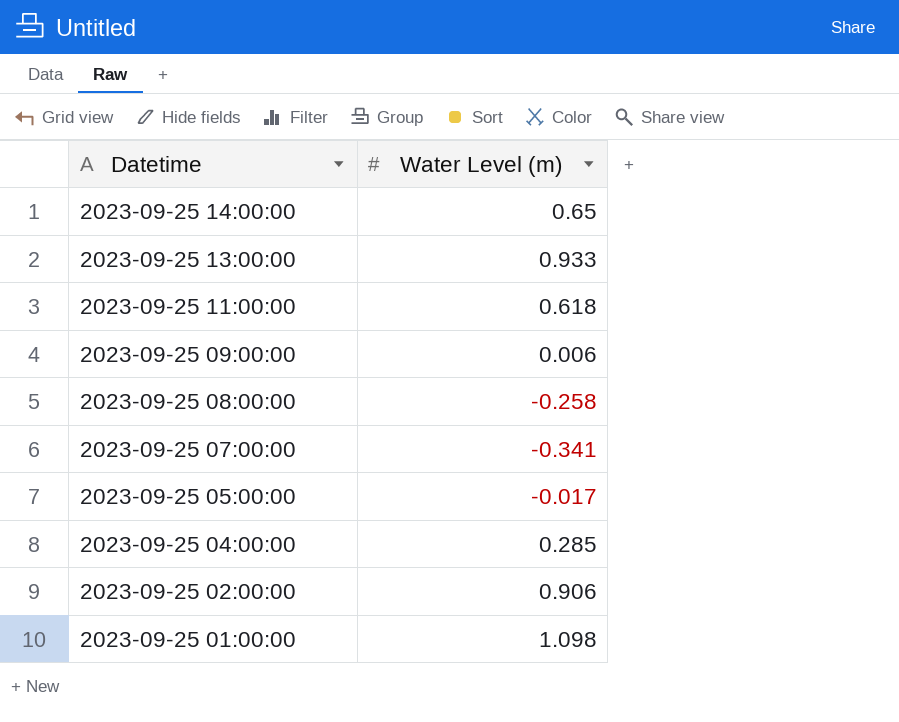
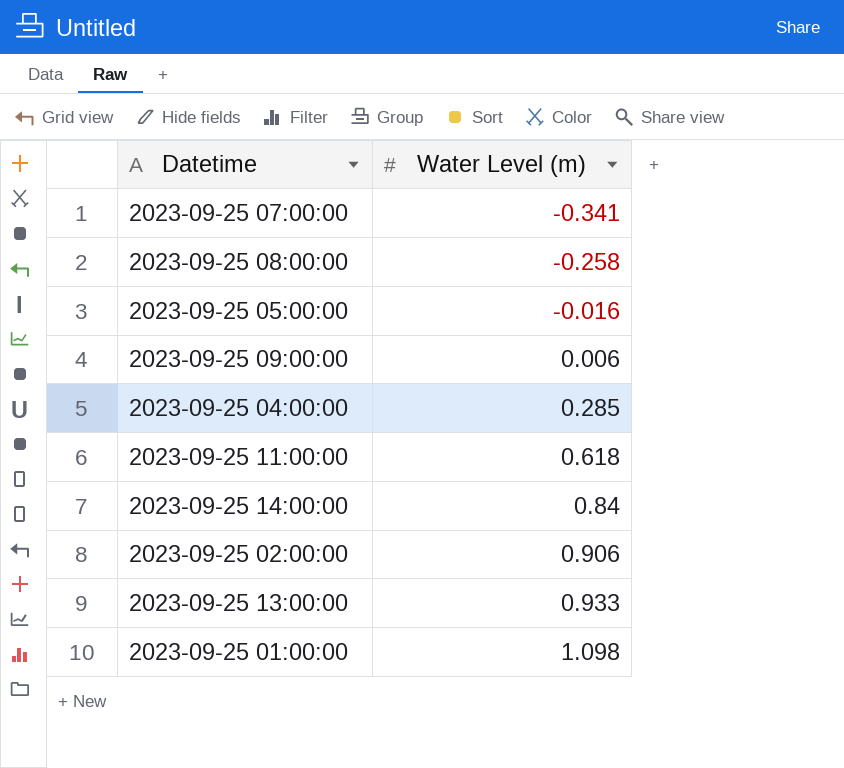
row order: Datetime descending -> Water Level (m) ascending
2023-09-25 05:00:00 | Water Level (m): -0.017 -> -0.016
2023-09-25 14:00:00 | Water Level (m): 0.65 -> 0.84

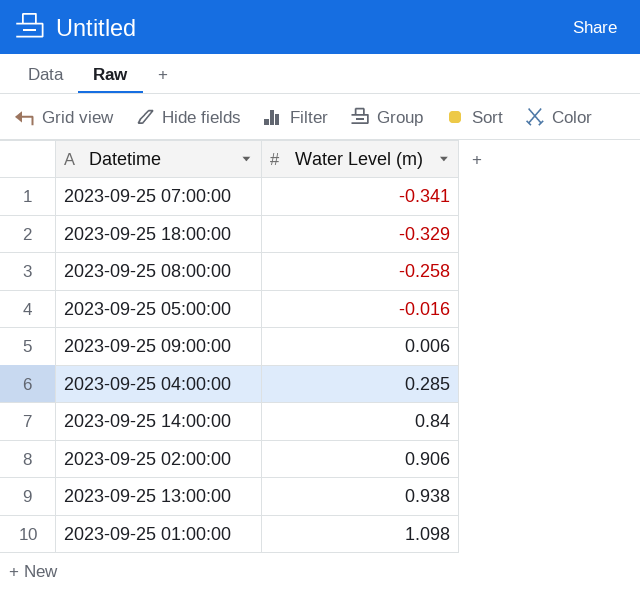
row 2023-09-25 11:00:00: 0.618 -> none
row 2023-09-25 18:00:00: none -> -0.329
2023-09-25 13:00:00 | Water Level (m): 0.933 -> 0.938

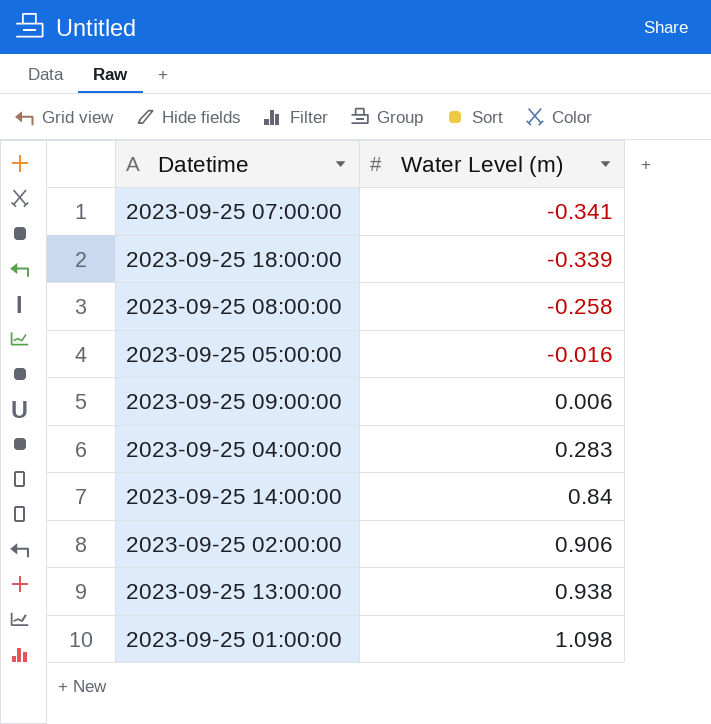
2023-09-25 18:00:00 | Water Level (m): -0.329 -> -0.339
2023-09-25 04:00:00 | Water Level (m): 0.285 -> 0.283

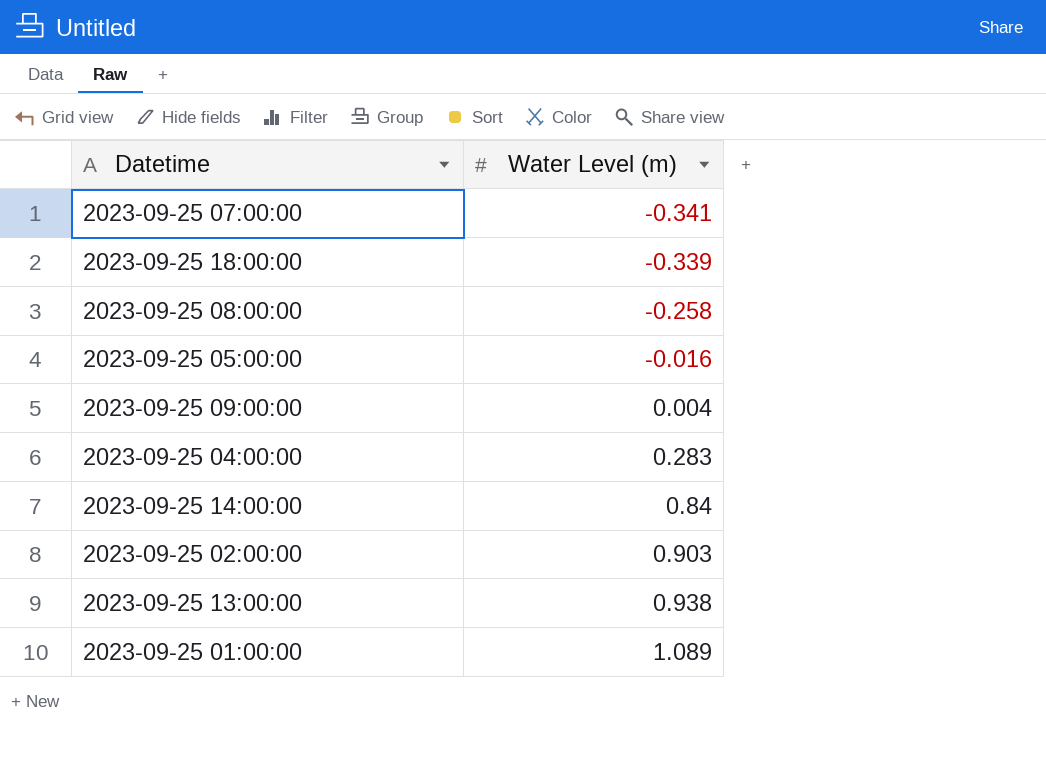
2023-09-25 09:00:00 | Water Level (m): 0.006 -> 0.004
2023-09-25 02:00:00 | Water Level (m): 0.906 -> 0.903
2023-09-25 01:00:00 | Water Level (m): 1.098 -> 1.089

